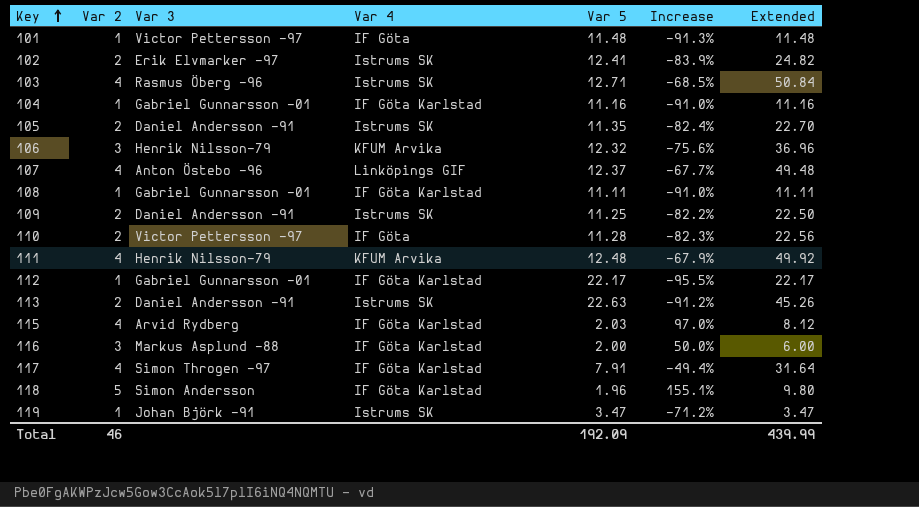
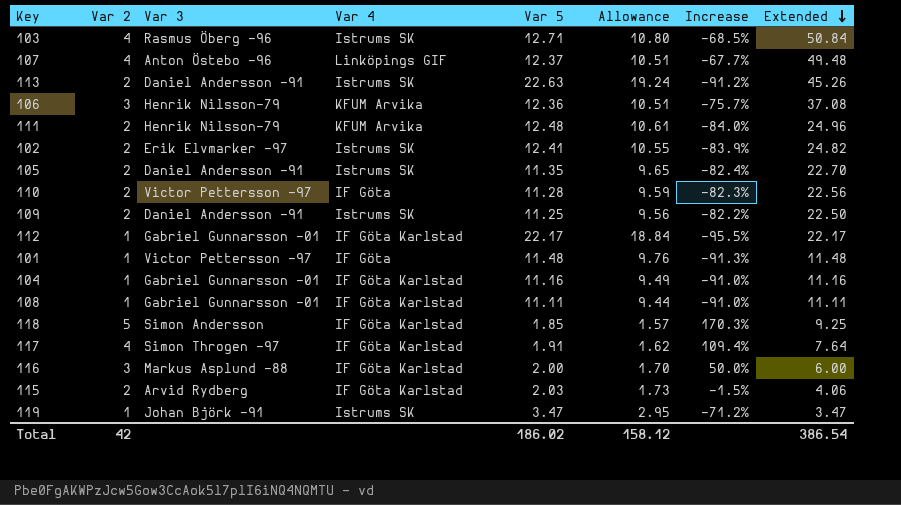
row order: Key ascending -> Extended descending
column Allowance | formula: none -> [Var 5] * 0.85
106 | Var 5: 12.32 -> 12.36
106 | Increase: -75.6% -> -75.7%
106 | Extended: 36.96 -> 37.08
111 | Var 2: 4 -> 2
111 | Increase: -67.9% -> -84.0%
111 | Extended: 49.92 -> 24.96
118 | Var 5: 1.96 -> 1.85
118 | Increase: 155.1% -> 170.3%
118 | Extended: 9.80 -> 9.25
117 | Var 5: 7.91 -> 1.91
117 | Increase: -49.4% -> 109.4%
117 | Extended: 31.64 -> 7.64
115 | Var 2: 4 -> 2
115 | Increase: 97.0% -> -1.5%
115 | Extended: 8.12 -> 4.06
Total | Var 2: 46 -> 42
Total | Var 5: 192.09 -> 186.02
Total | Extended: 439.99 -> 386.54

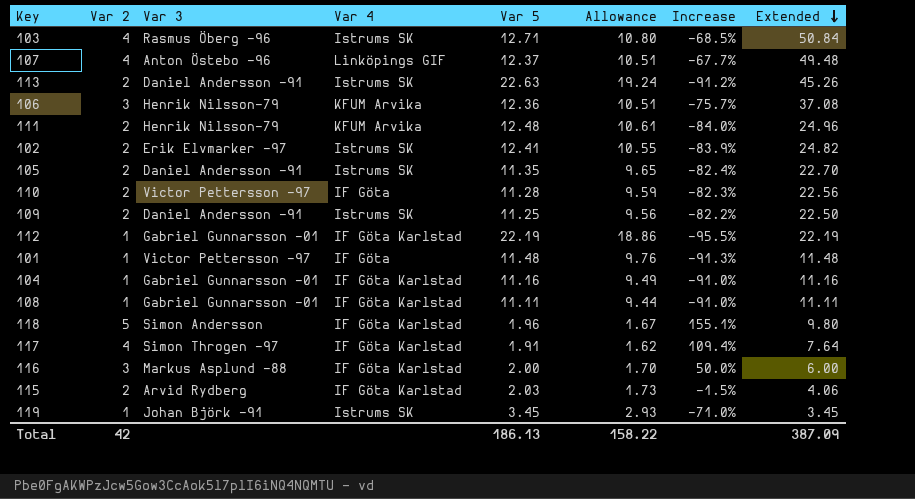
112 | Var 5: 22.17 -> 22.19
112 | Allowance: 18.84 -> 18.86
112 | Extended: 22.17 -> 22.19
118 | Var 5: 1.85 -> 1.96
118 | Allowance: 1.57 -> 1.67
118 | Increase: 170.3% -> 155.1%
118 | Extended: 9.25 -> 9.80
119 | Var 5: 3.47 -> 3.45
119 | Allowance: 2.95 -> 2.93
119 | Increase: -71.2% -> -71.0%
119 | Extended: 3.47 -> 3.45
Total | Var 5: 186.02 -> 186.13
Total | Allowance: 158.12 -> 158.22
Total | Extended: 386.54 -> 387.09

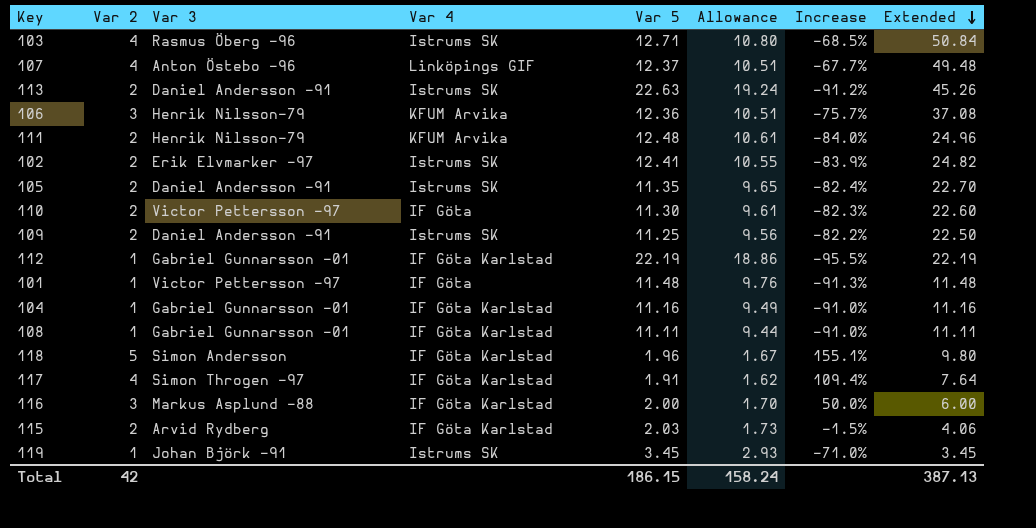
110 | Var 5: 11.28 -> 11.30
110 | Allowance: 9.59 -> 9.61
110 | Extended: 22.56 -> 22.60
Total | Var 5: 186.13 -> 186.15
Total | Allowance: 158.22 -> 158.24
Total | Extended: 387.09 -> 387.13

